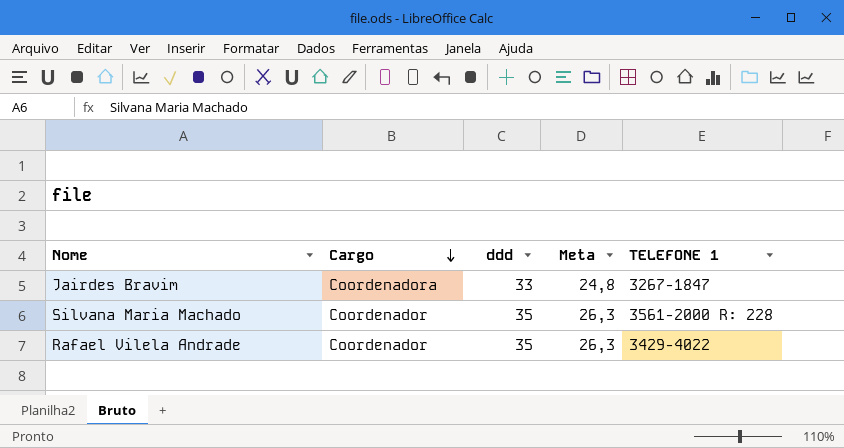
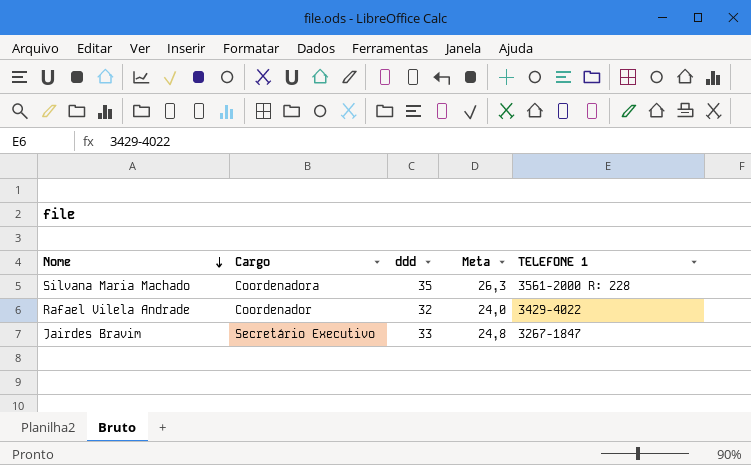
row order: Cargo descending -> Nome descending
Silvana Maria Machado | Cargo: Coordenador -> Coordenadora
Rafael Vilela Andrade | ddd: 35 -> 32
Rafael Vilela Andrade | Meta: 26,3 -> 24,0
Jairdes Bravim | Cargo: Coordenadora -> Secretário Executivo

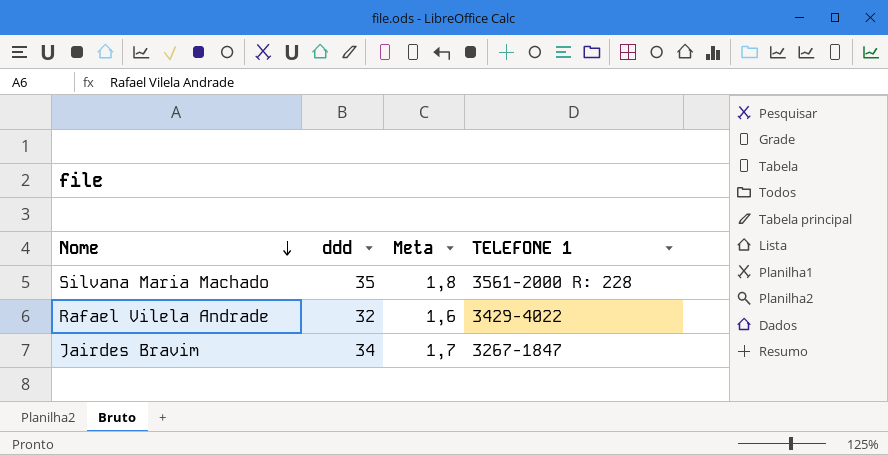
column Cargo | position: 2 -> none
column Meta | formula: [ddd] * 0,75 -> [ddd] * 0,05
Jairdes Bravim | ddd: 33 -> 34

